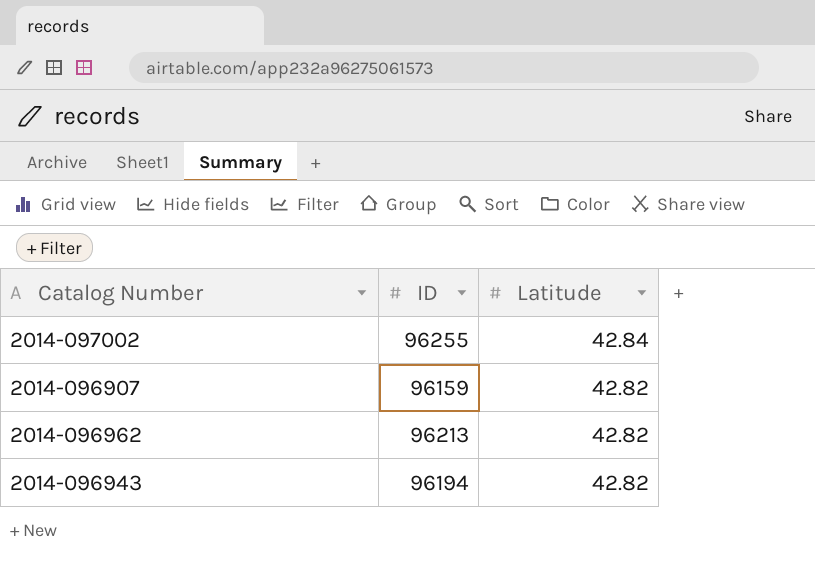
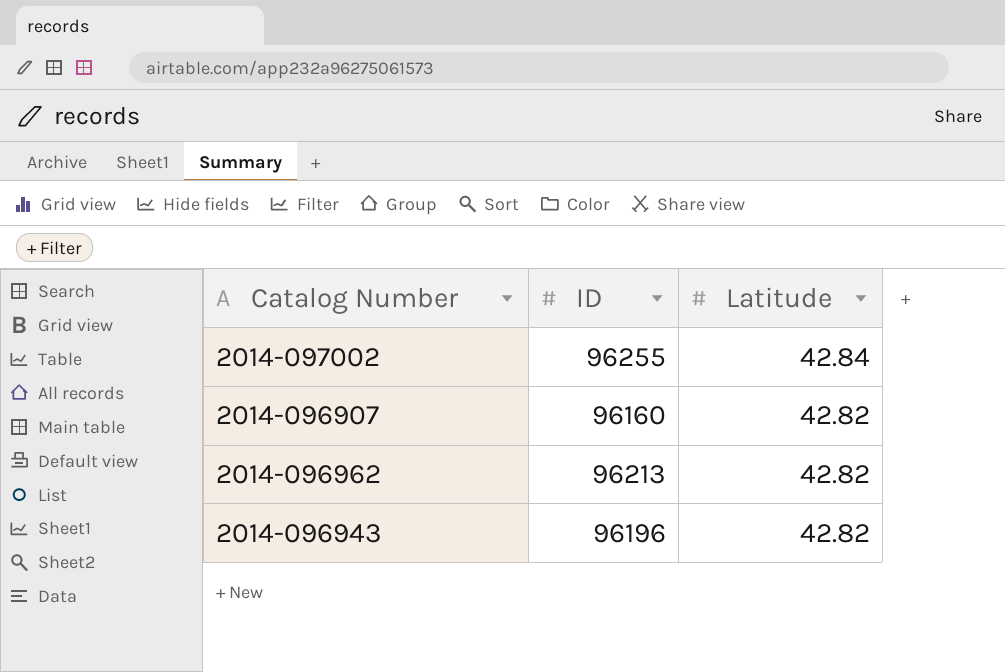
2014-096907 | ID: 96159 -> 96160
2014-096943 | ID: 96194 -> 96196

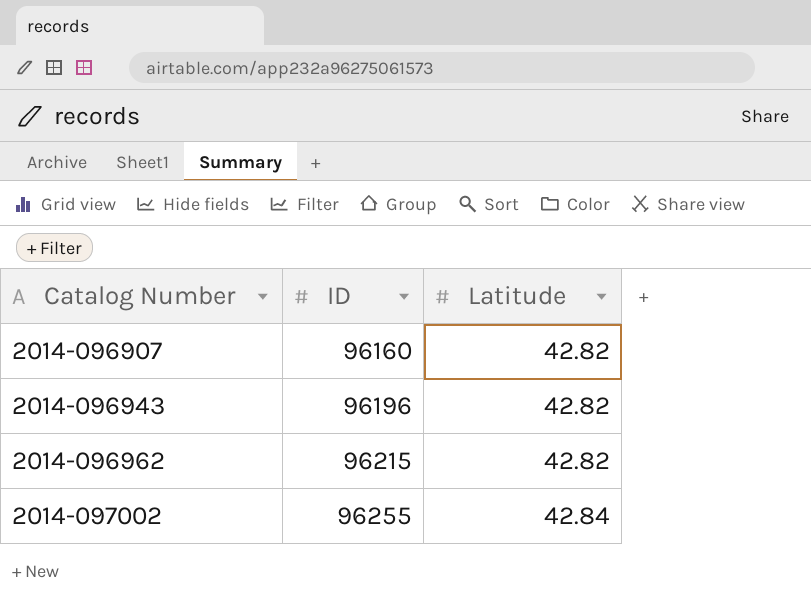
row order: Latitude descending -> Catalog Number ascending
2014-096962 | ID: 96213 -> 96215

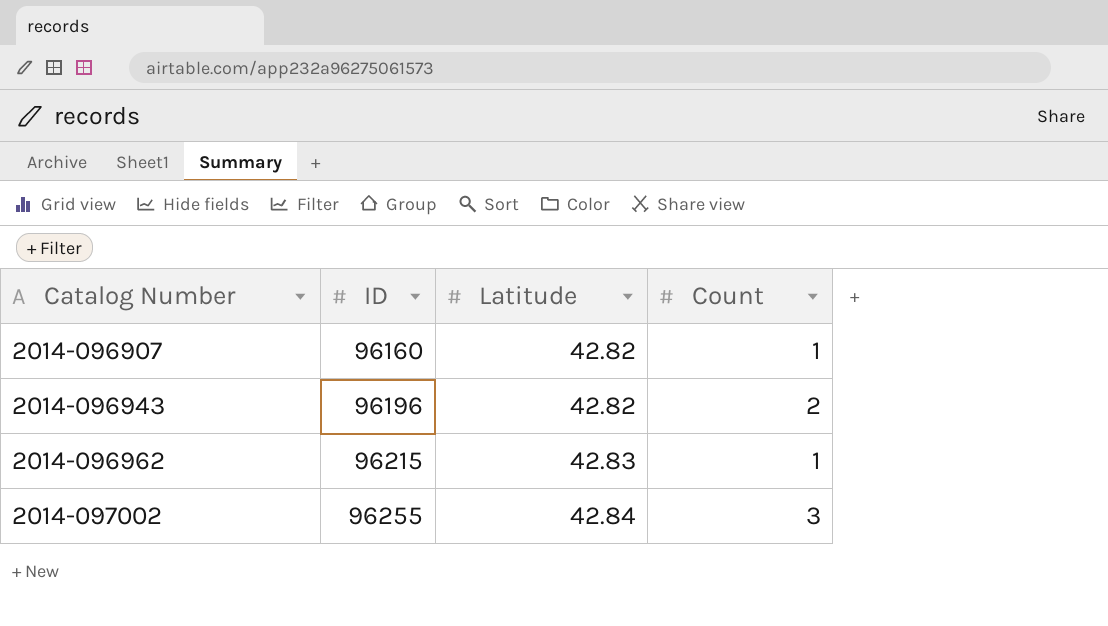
column Count | position: none -> 4
2014-096962 | Latitude: 42.82 -> 42.83

